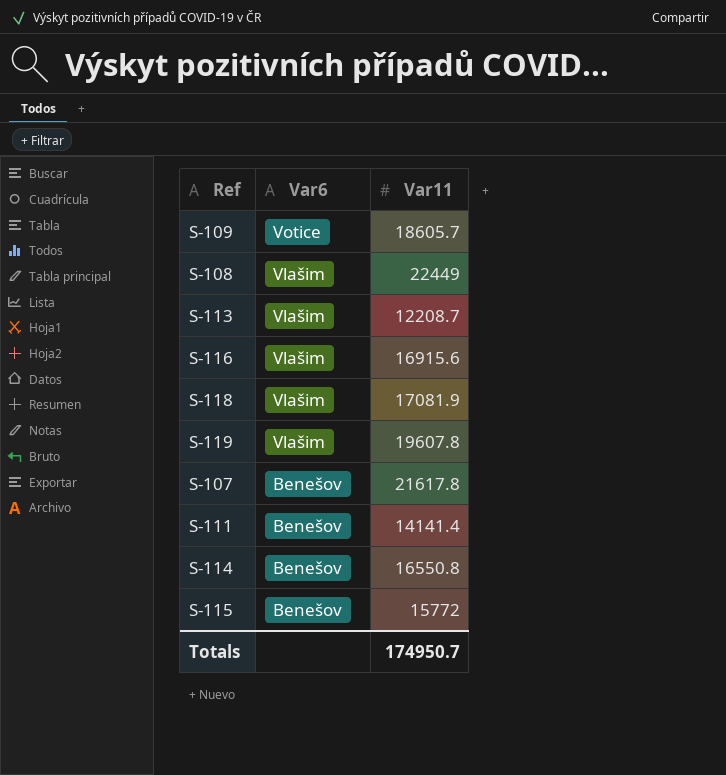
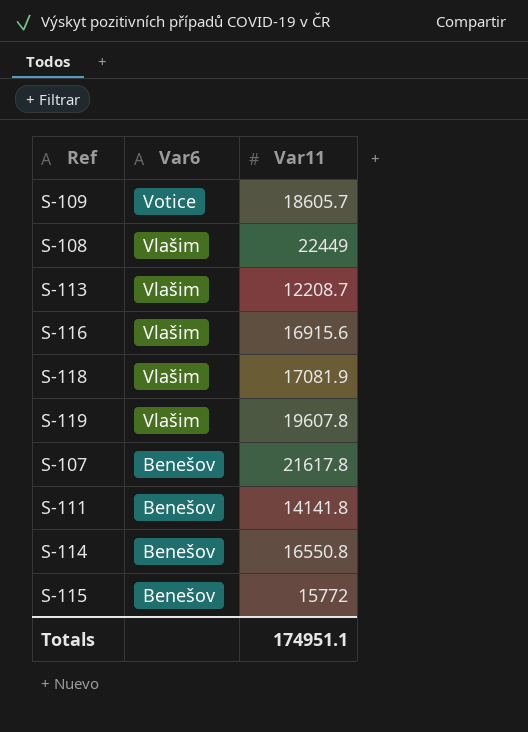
S-111 | Var11: 14141.4 -> 14141.8
Totals | Var11: 174950.7 -> 174951.1

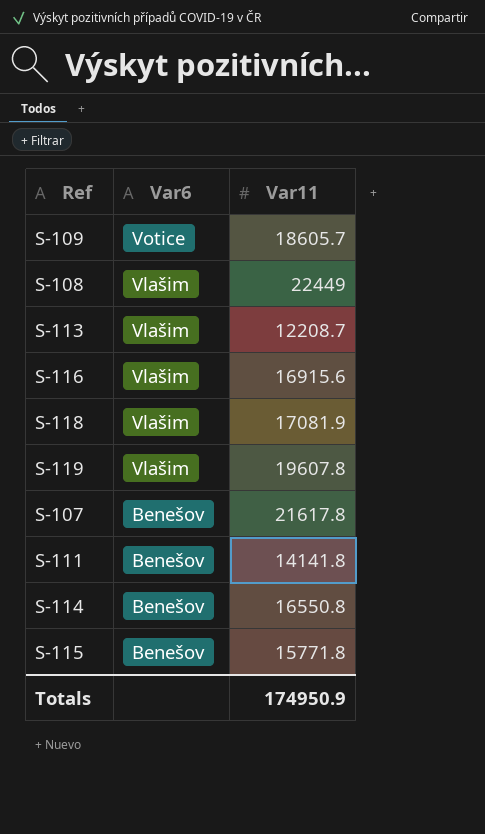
S-115 | Var11: 15772 -> 15771.8
Totals | Var11: 174951.1 -> 174950.9

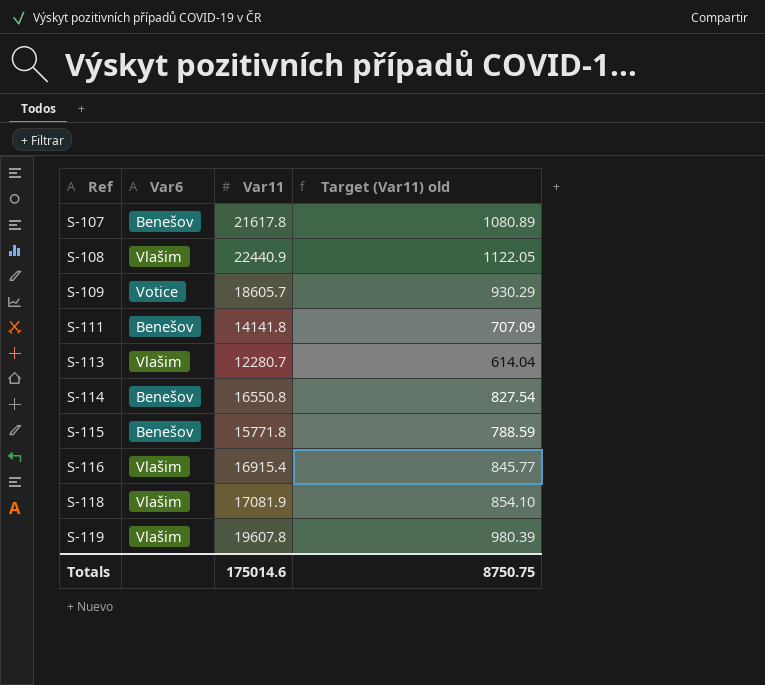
row order: Var6 descending -> Ref ascending
column Target (Var11) old | formula: none -> [Var11] * 0.05
S-108 | Var11: 22449 -> 22440.9
S-113 | Var11: 12208.7 -> 12280.7
S-116 | Var11: 16915.6 -> 16915.4
Totals | Var11: 174950.9 -> 175014.6

